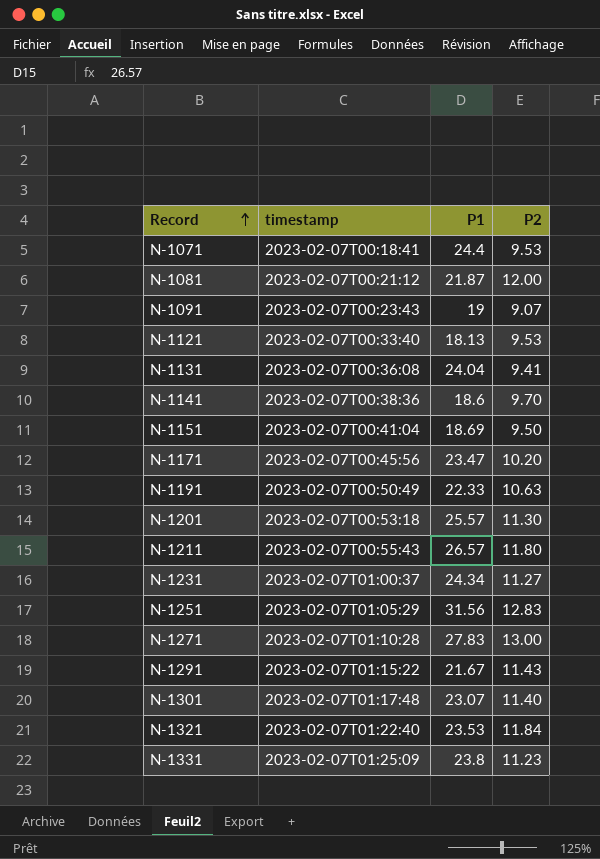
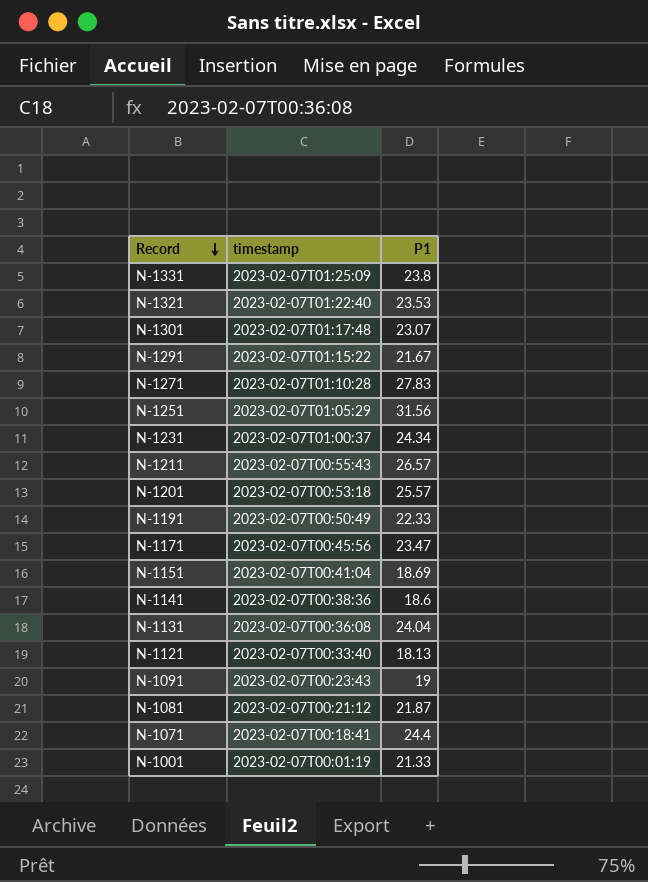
row order: Record ascending -> Record descending
column P2 | position: 4 -> none
row N-1001: none -> 2023-02-07T00:01:19 | 21.33

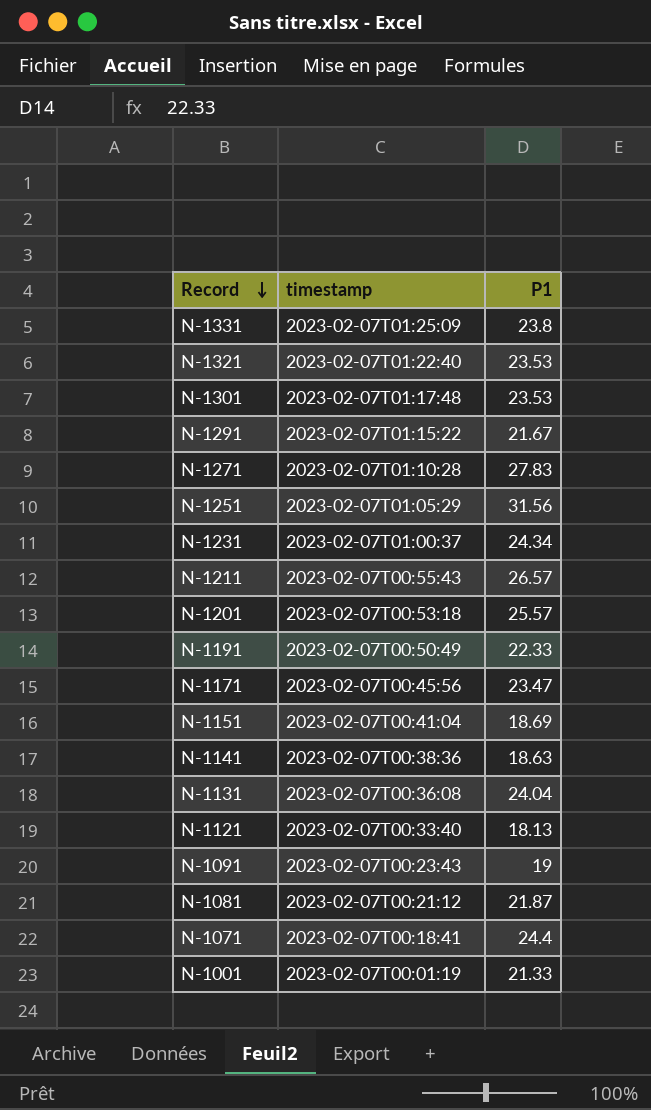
N-1301 | P1: 23.07 -> 23.53
N-1141 | P1: 18.6 -> 18.63

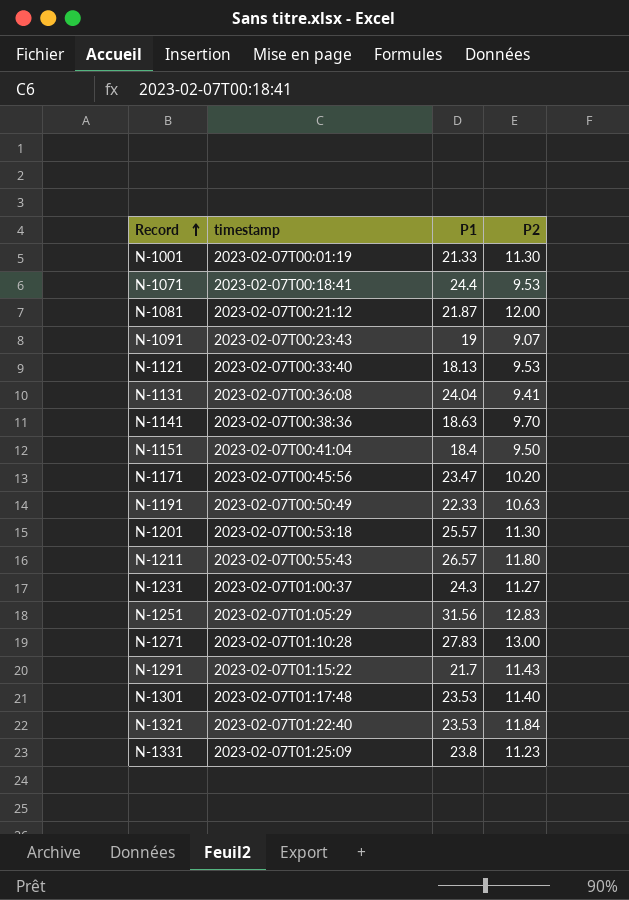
row order: Record descending -> Record ascending
column P2 | position: none -> 4
N-1151 | P1: 18.69 -> 18.4
N-1231 | P1: 24.34 -> 24.3
N-1291 | P1: 21.67 -> 21.7

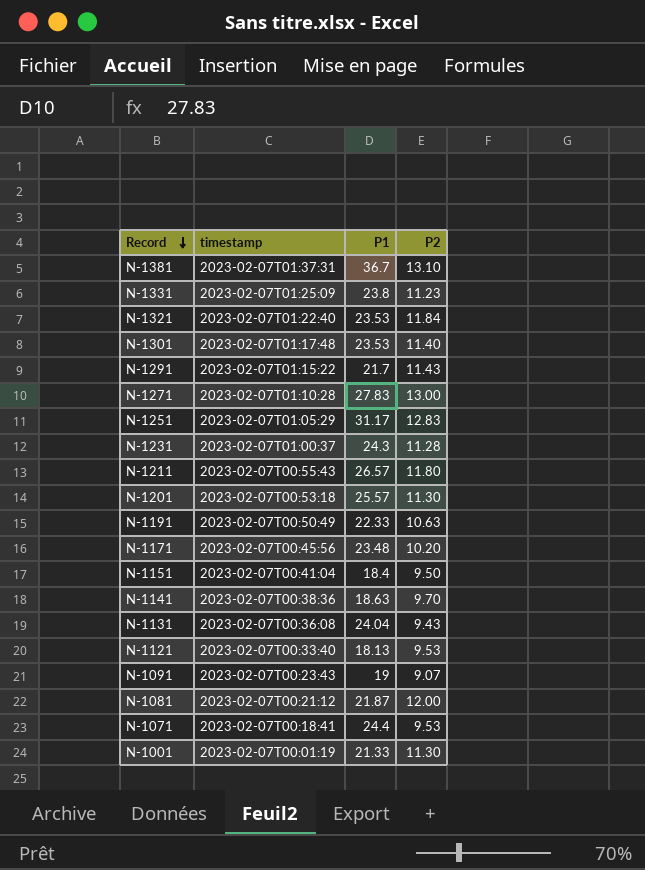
row order: Record ascending -> Record descending
row N-1381: none -> 2023-02-07T01:37:31 | 36.7 | 13.10
N-1251 | P1: 31.56 -> 31.17
N-1231 | P2: 11.27 -> 11.28
N-1171 | P1: 23.47 -> 23.48
N-1131 | P2: 9.41 -> 9.43

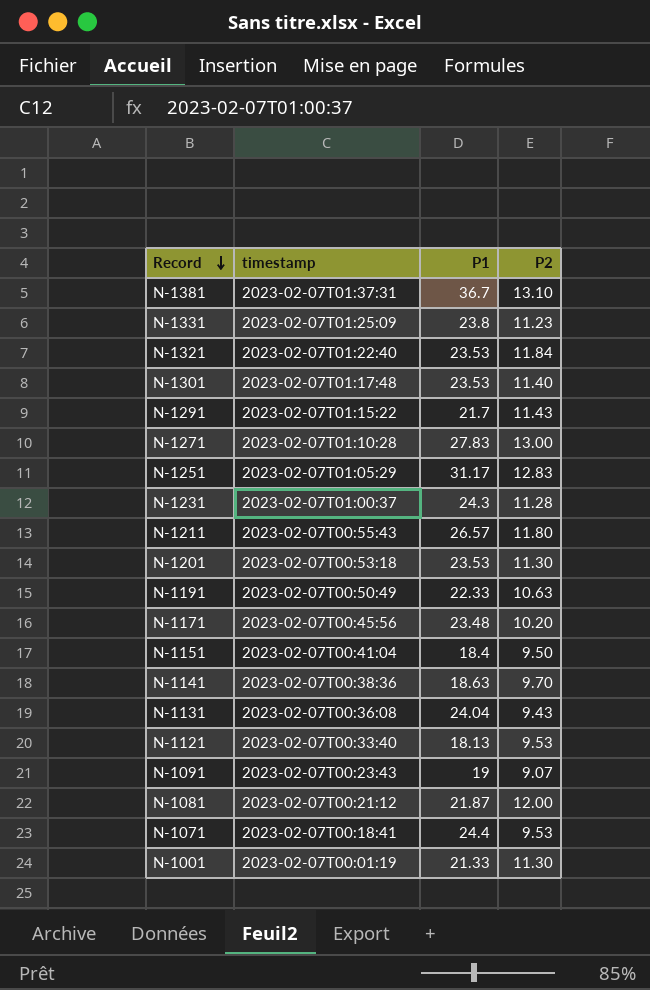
N-1201 | P1: 25.57 -> 23.53

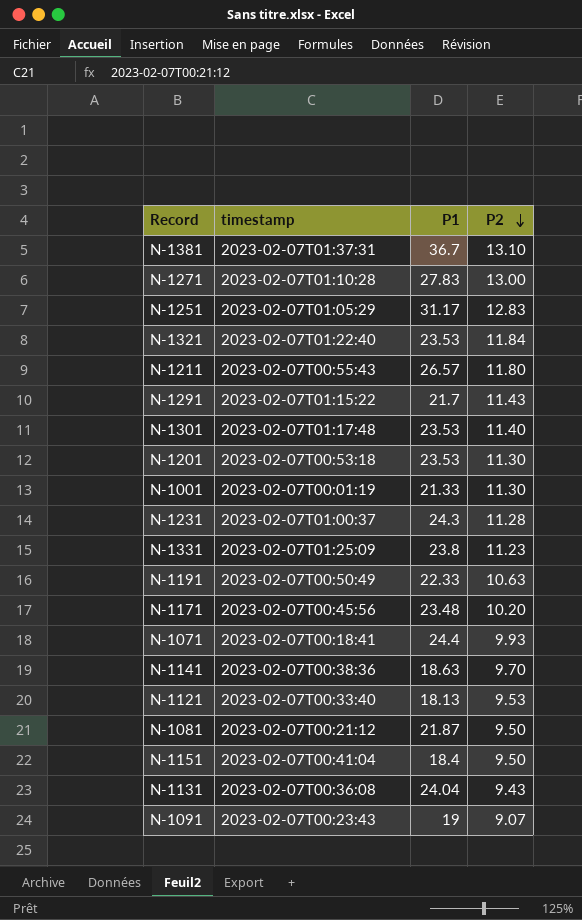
row order: Record descending -> P2 descending
N-1071 | P2: 9.53 -> 9.93
N-1081 | P2: 12.00 -> 9.50

